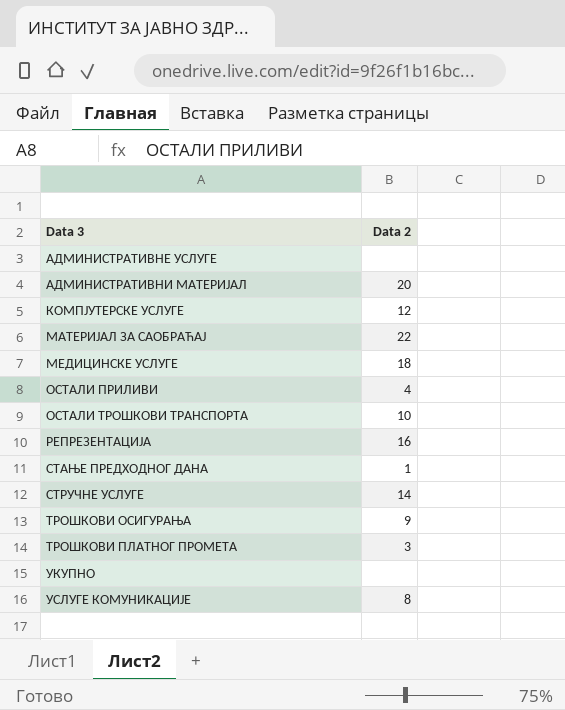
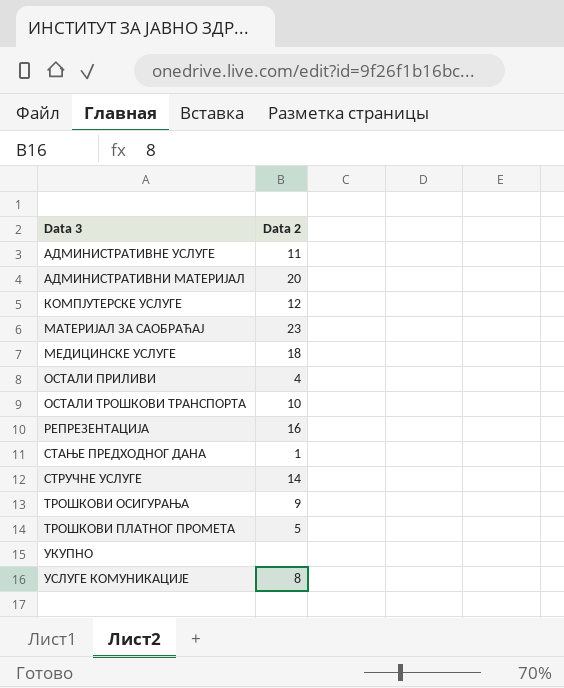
АДМИНИСТРАТИВНЕ УСЛУГЕ | Data 2: none -> 11
МАТЕРИЈАЛ ЗА САОБРАЋАЈ | Data 2: 22 -> 23
ТРОШКОВИ ПЛАТНОГ ПРОМЕТА | Data 2: 3 -> 5

